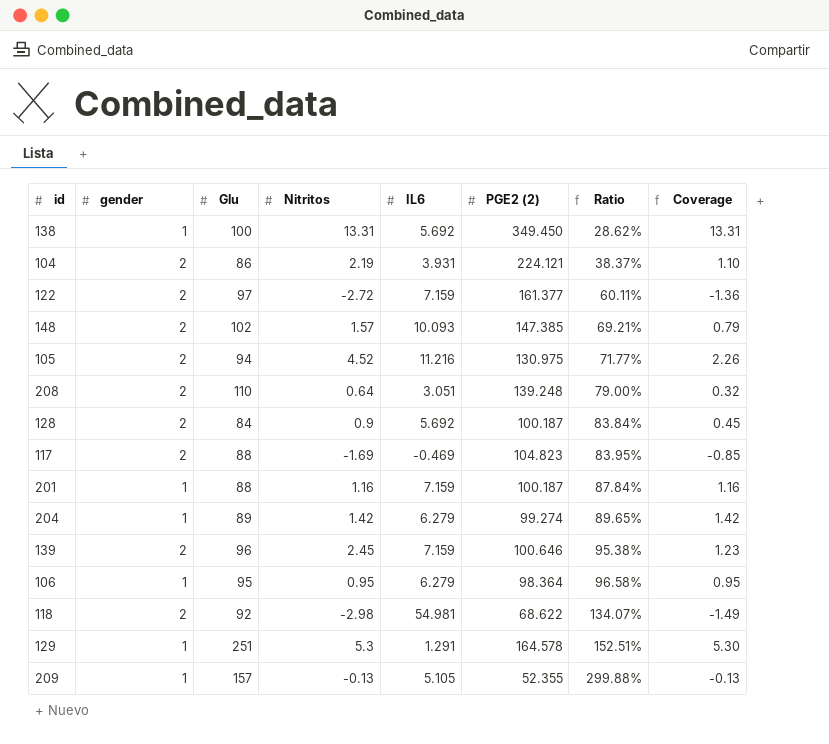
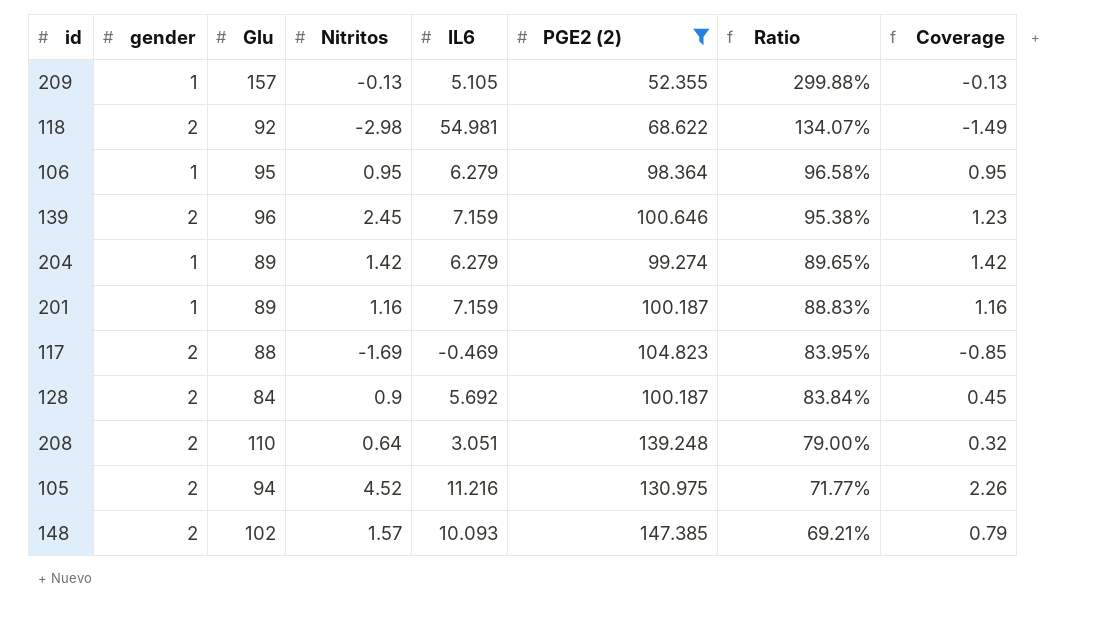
filter: none -> PGE2 (2) <= 147.385
row order: Ratio ascending -> Ratio descending
201 | Glu: 88 -> 89
201 | Ratio: 87.84% -> 88.83%

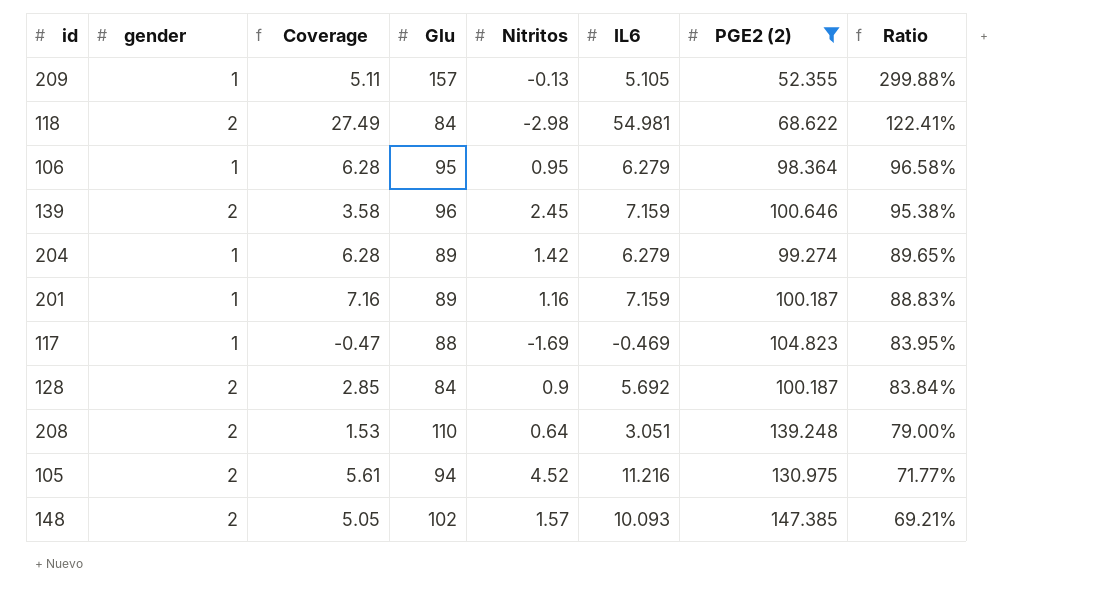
column Coverage | formula: [Nitritos] / [gender] -> [IL6] / [gender]
column Coverage | position: 8 -> 3
118 | Glu: 92 -> 84
118 | Ratio: 134.07% -> 122.41%
117 | gender: 2 -> 1

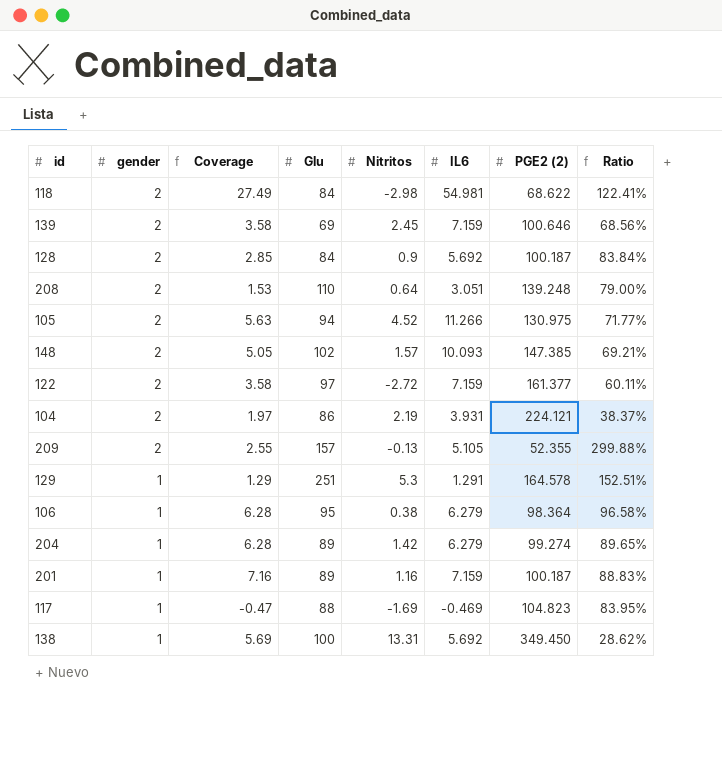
filter: PGE2 (2) <= 147.385 -> none
row order: Ratio descending -> gender descending
139 | Glu: 96 -> 69
139 | Ratio: 95.38% -> 68.56%
105 | Coverage: 5.61 -> 5.63
105 | IL6: 11.216 -> 11.266
209 | gender: 1 -> 2
209 | Coverage: 5.11 -> 2.55
106 | Nitritos: 0.95 -> 0.38

